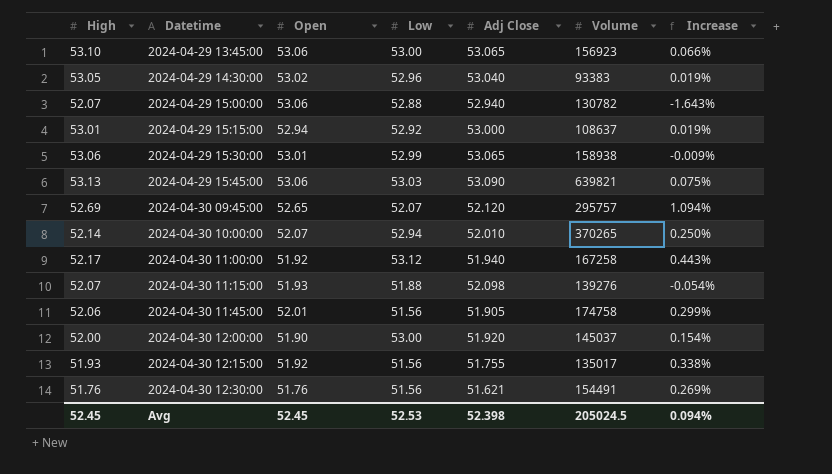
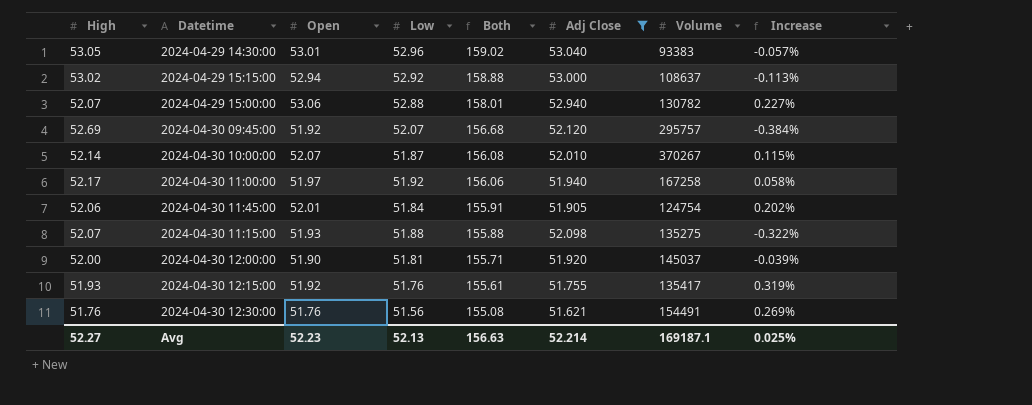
filter: none -> Adj Close <= 53.040
row order: Datetime ascending -> Both descending
column Both | formula: none -> [High] + [Open] + [Low]
column Increase | formula: ([High] - [Adj Close]) / [Adj Close] -> ([Open] - [Adj Close]) / [Adj Close]
2024-04-29 14:30:00 | Open: 53.02 -> 53.01
2024-04-29 15:15:00 | High: 53.01 -> 53.02
2024-04-30 09:45:00 | Open: 52.65 -> 51.92
2024-04-30 10:00:00 | Low: 52.94 -> 51.87
2024-04-30 10:00:00 | Volume: 370265 -> 370267
2024-04-30 11:00:00 | Open: 51.92 -> 51.97
2024-04-30 11:00:00 | Low: 53.12 -> 51.92
2024-04-30 11:45:00 | Low: 51.56 -> 51.84
2024-04-30 11:45:00 | Volume: 174758 -> 124754
2024-04-30 11:15:00 | Volume: 139276 -> 135275
2024-04-30 12:00:00 | Low: 53.00 -> 51.81
2024-04-30 12:15:00 | Low: 51.56 -> 51.76
2024-04-30 12:15:00 | Volume: 135017 -> 135417
Avg | High: 52.45 -> 52.27
Avg | Open: 52.45 -> 52.23
Avg | Low: 52.53 -> 52.13
Avg | Adj Close: 52.398 -> 52.214
Avg | Volume: 205024.5 -> 169187.1
Avg | Increase: 0.094% -> 0.025%

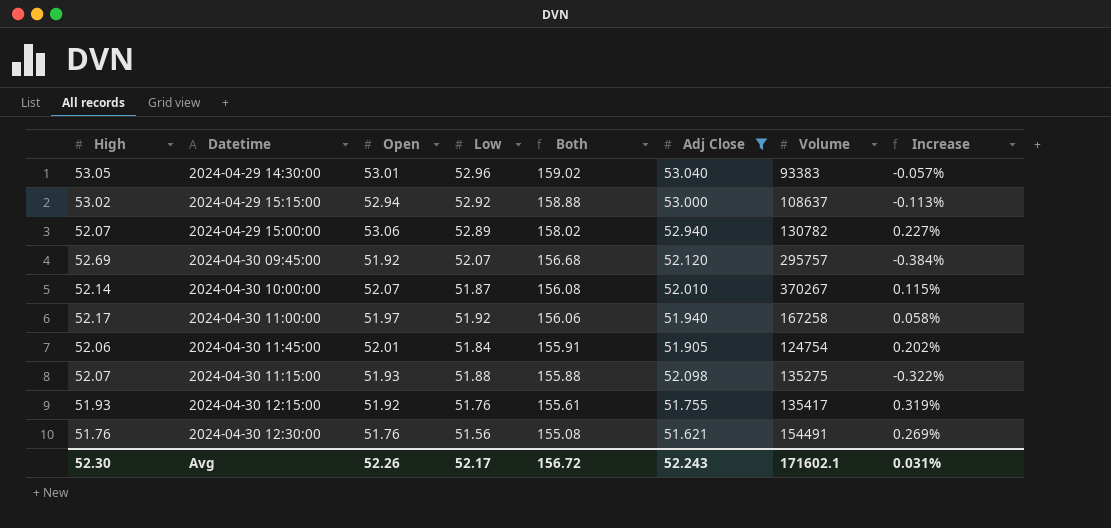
row 2024-04-30 12:00:00: 52.00 | 51.90 | 51.81 | 155.71 | 51.920 | 145037 | -0.039% -> none
2024-04-29 15:00:00 | Low: 52.88 -> 52.89
2024-04-29 15:00:00 | Both: 158.01 -> 158.02
Avg | High: 52.27 -> 52.30
Avg | Open: 52.23 -> 52.26
Avg | Low: 52.13 -> 52.17
Avg | Both: 156.63 -> 156.72
Avg | Adj Close: 52.214 -> 52.243
Avg | Volume: 169187.1 -> 171602.1
Avg | Increase: 0.025% -> 0.031%

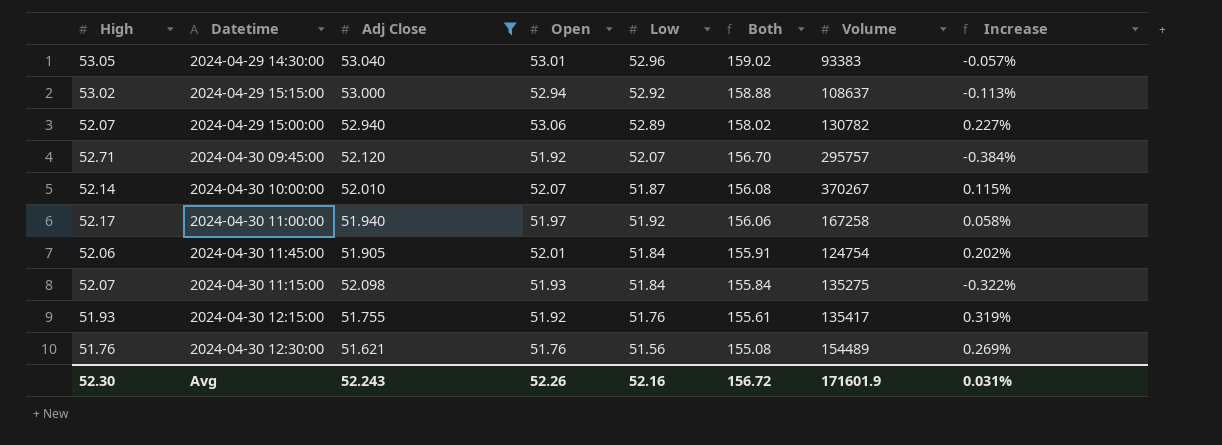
column Adj Close | position: 6 -> 3
2024-04-30 09:45:00 | High: 52.69 -> 52.71
2024-04-30 09:45:00 | Both: 156.68 -> 156.70
2024-04-30 11:15:00 | Low: 51.88 -> 51.84
2024-04-30 11:15:00 | Both: 155.88 -> 155.84
2024-04-30 12:30:00 | Volume: 154491 -> 154489
Avg | Low: 52.17 -> 52.16
Avg | Volume: 171602.1 -> 171601.9

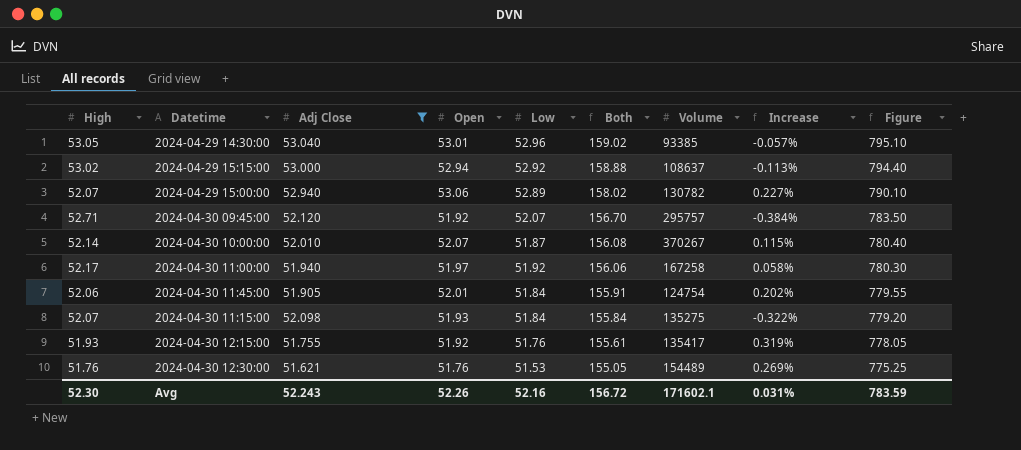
column Figure | formula: none -> [Both] * 5
2024-04-29 14:30:00 | Volume: 93383 -> 93385
2024-04-30 12:30:00 | Low: 51.56 -> 51.53
2024-04-30 12:30:00 | Both: 155.08 -> 155.05
Avg | Volume: 171601.9 -> 171602.1

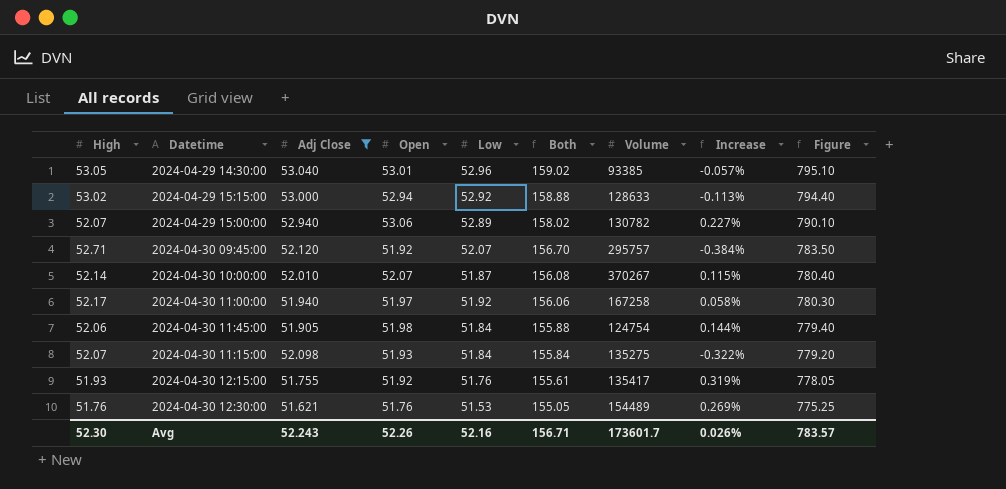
2024-04-29 15:15:00 | Volume: 108637 -> 128633
2024-04-30 11:45:00 | Open: 52.01 -> 51.98
2024-04-30 11:45:00 | Both: 155.91 -> 155.88
2024-04-30 11:45:00 | Increase: 0.202% -> 0.144%
2024-04-30 11:45:00 | Figure: 779.55 -> 779.40
Avg | Both: 156.72 -> 156.71
Avg | Volume: 171602.1 -> 173601.7
Avg | Increase: 0.031% -> 0.026%
Avg | Figure: 783.59 -> 783.57

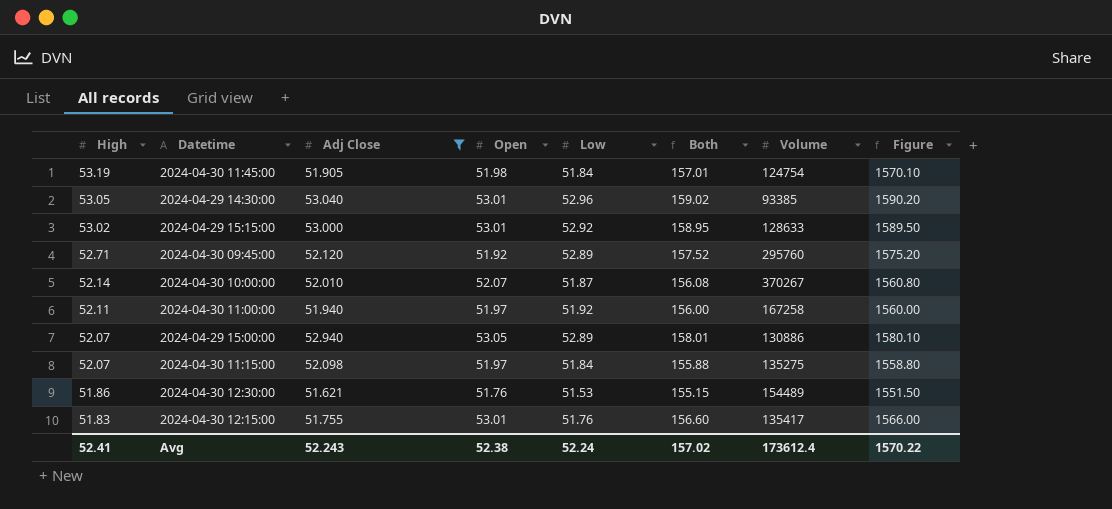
row order: Both descending -> High descending
column Increase | formula: ([Open] - [Adj Close]) / [Adj Close] -> none
column Figure | formula: [Both] * 5 -> [Both] * 10
2024-04-30 11:45:00 | High: 52.06 -> 53.19
2024-04-30 11:45:00 | Both: 155.88 -> 157.01
2024-04-29 15:15:00 | Open: 52.94 -> 53.01
2024-04-29 15:15:00 | Both: 158.88 -> 158.95
2024-04-30 09:45:00 | Low: 52.07 -> 52.89
2024-04-30 09:45:00 | Both: 156.70 -> 157.52
2024-04-30 09:45:00 | Volume: 295757 -> 295760
2024-04-30 11:00:00 | High: 52.17 -> 52.11
2024-04-30 11:00:00 | Both: 156.06 -> 156.00
2024-04-29 15:00:00 | Open: 53.06 -> 53.05
2024-04-29 15:00:00 | Both: 158.02 -> 158.01
2024-04-29 15:00:00 | Volume: 130782 -> 130886
2024-04-30 11:15:00 | Open: 51.93 -> 51.97
2024-04-30 11:15:00 | Both: 155.84 -> 155.88
2024-04-30 12:30:00 | High: 51.76 -> 51.86
2024-04-30 12:30:00 | Both: 155.05 -> 155.15
2024-04-30 12:15:00 | High: 51.93 -> 51.83
2024-04-30 12:15:00 | Open: 51.92 -> 53.01
2024-04-30 12:15:00 | Both: 155.61 -> 156.60
Avg | High: 52.30 -> 52.41
Avg | Open: 52.26 -> 52.38
Avg | Low: 52.16 -> 52.24
Avg | Both: 156.71 -> 157.02
Avg | Volume: 173601.7 -> 173612.4
Avg | Figure: 783.57 -> 1570.22

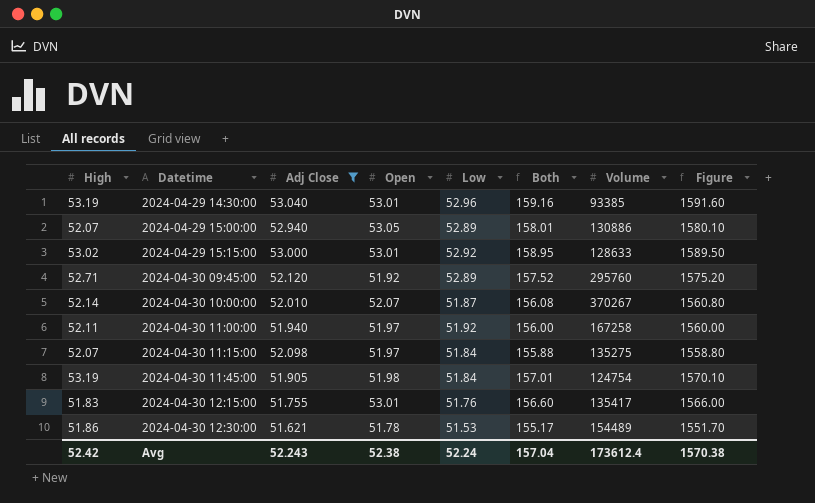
row order: High descending -> Datetime ascending
2024-04-29 14:30:00 | High: 53.05 -> 53.19
2024-04-29 14:30:00 | Both: 159.02 -> 159.16
2024-04-29 14:30:00 | Figure: 1590.20 -> 1591.60
2024-04-30 12:30:00 | Open: 51.76 -> 51.78
2024-04-30 12:30:00 | Both: 155.15 -> 155.17
2024-04-30 12:30:00 | Figure: 1551.50 -> 1551.70
Avg | High: 52.41 -> 52.42
Avg | Both: 157.02 -> 157.04
Avg | Figure: 1570.22 -> 1570.38

